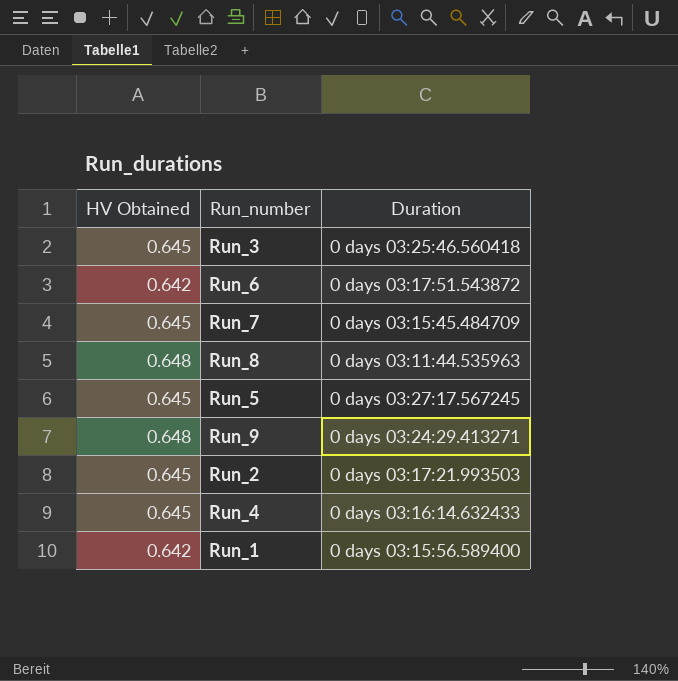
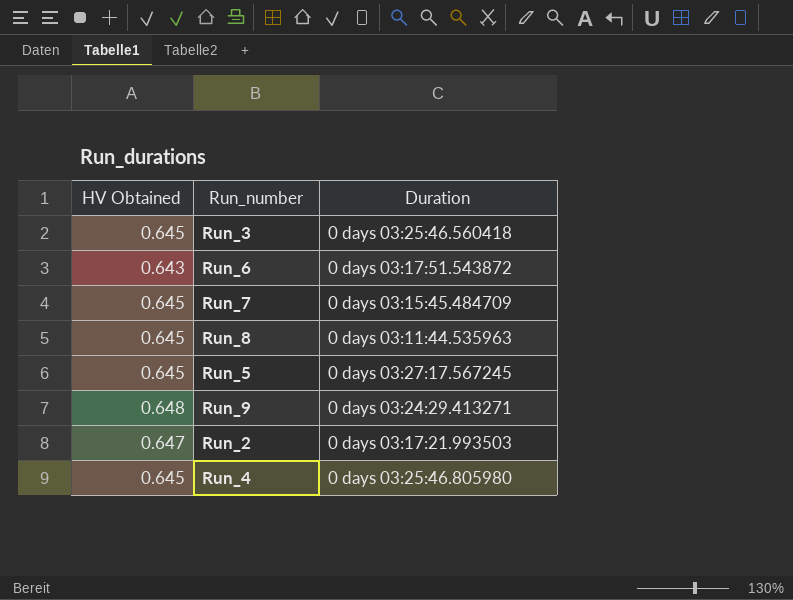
row Run_1: 0.642 | 0 days 03:15:56.589400 -> none
Run_6 | HV Obtained: 0.642 -> 0.643
Run_8 | HV Obtained: 0.648 -> 0.645
Run_2 | HV Obtained: 0.645 -> 0.647
Run_4 | Duration: 0 days 03:16:14.632433 -> 0 days 03:25:46.805980

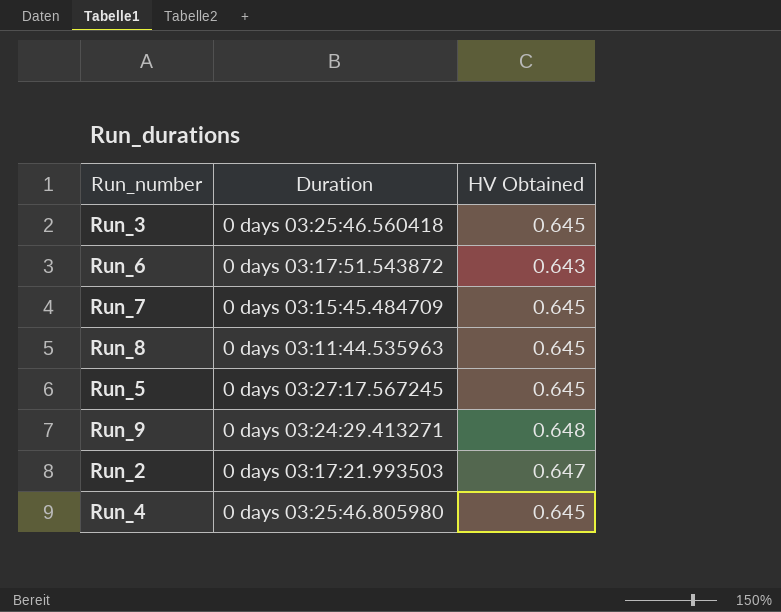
column HV Obtained | position: 1 -> 3

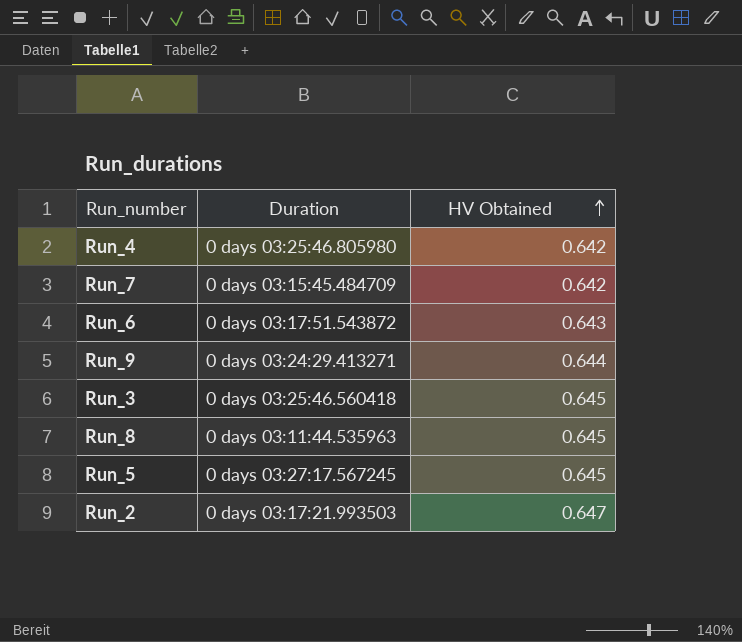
row order: none -> HV Obtained ascending
Run_4 | HV Obtained: 0.645 -> 0.642
Run_7 | HV Obtained: 0.645 -> 0.642
Run_9 | HV Obtained: 0.648 -> 0.644

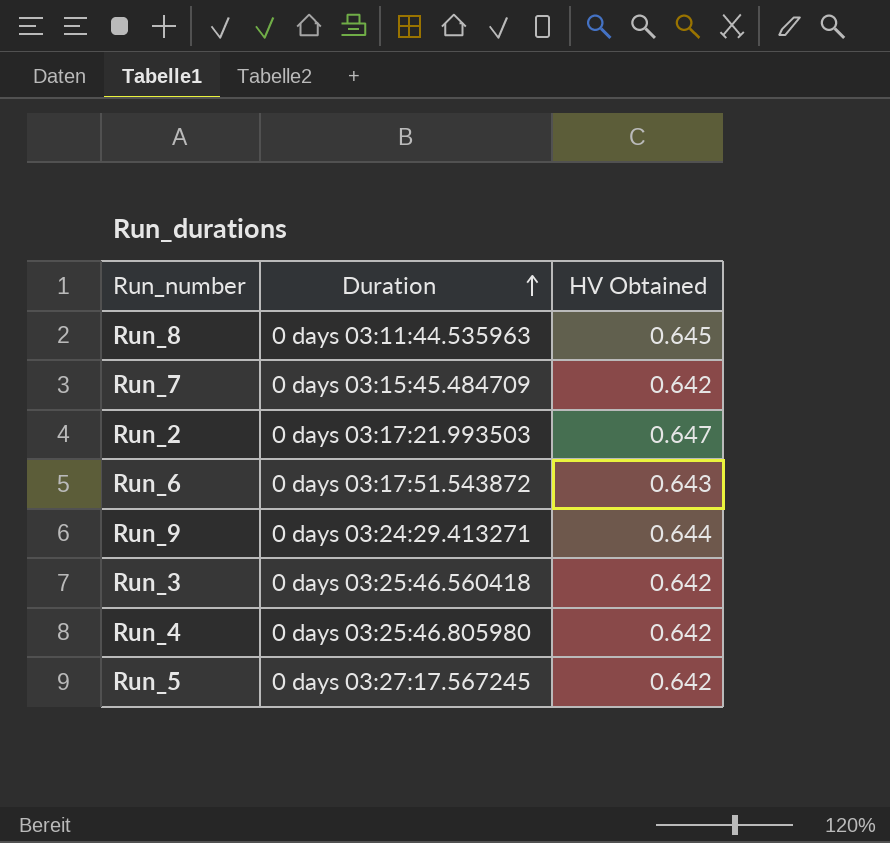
row order: HV Obtained ascending -> Duration ascending
Run_3 | HV Obtained: 0.645 -> 0.642
Run_5 | HV Obtained: 0.645 -> 0.642

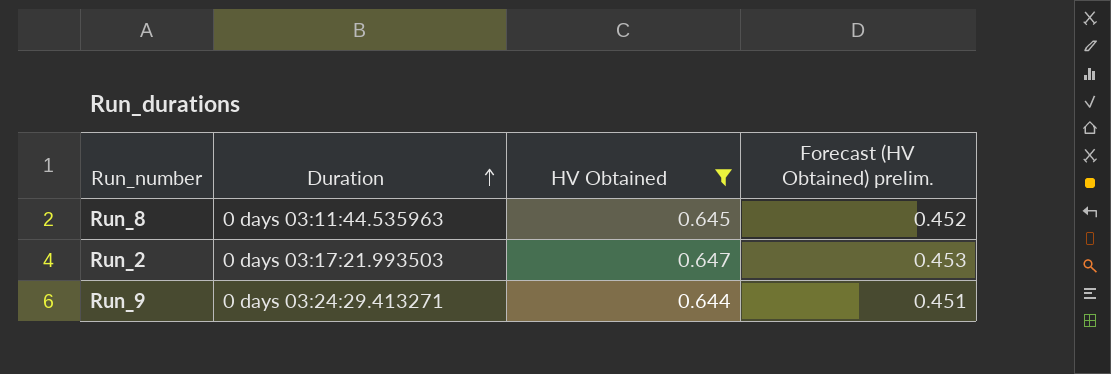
filter: none -> HV Obtained >= 0.644
column Forecast (HV Obtained) prelim. | formula: none -> [HV Obtained] * 0.7

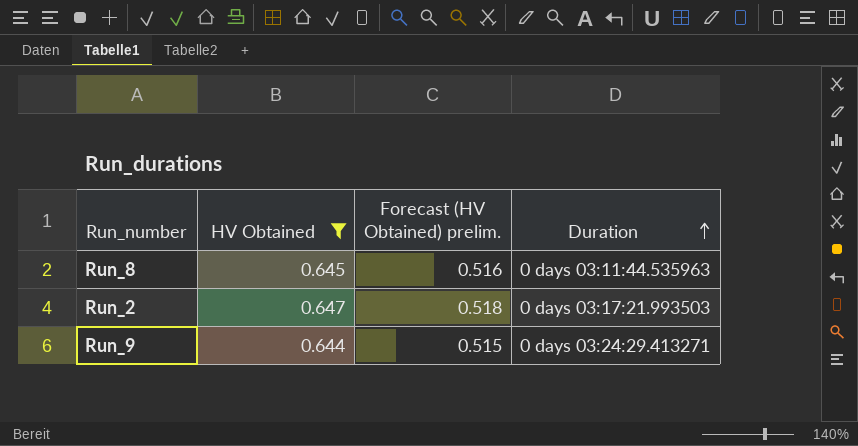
column Forecast (HV Obtained) prelim. | formula: [HV Obtained] * 0.7 -> [HV Obtained] * 0.8
column Duration | position: 2 -> 4

